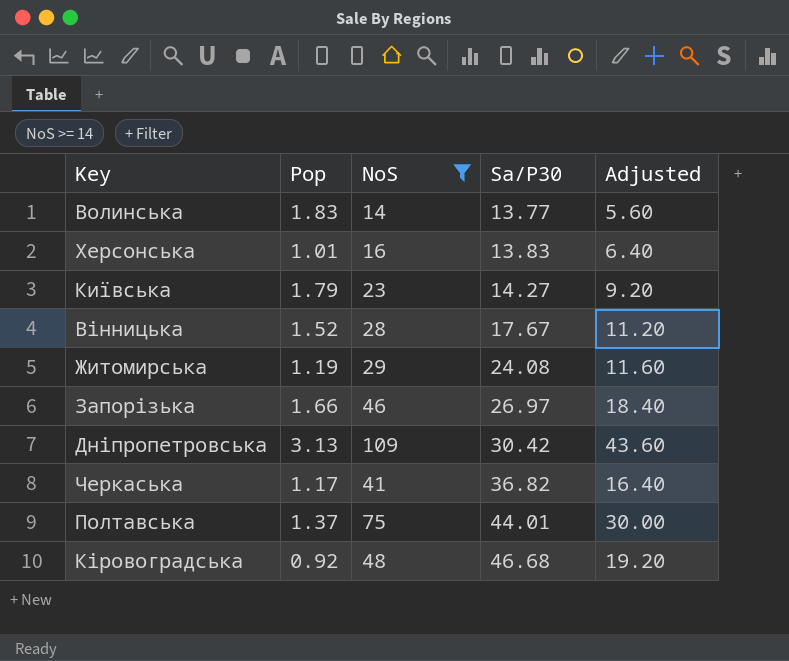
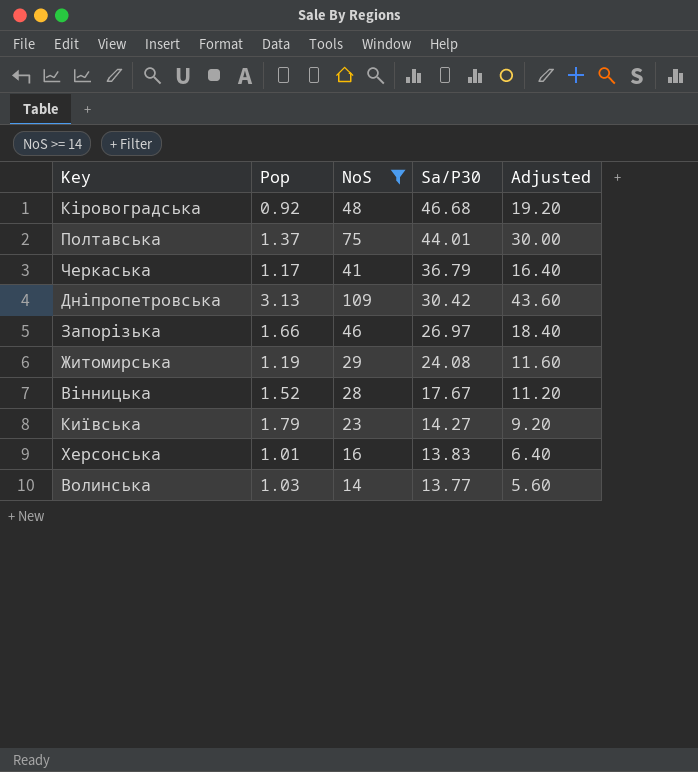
row order: Sa/P30 ascending -> Sa/P30 descending
Черкаська | Sa/P30: 36.82 -> 36.79
Волинська | Pop: 1.83 -> 1.03

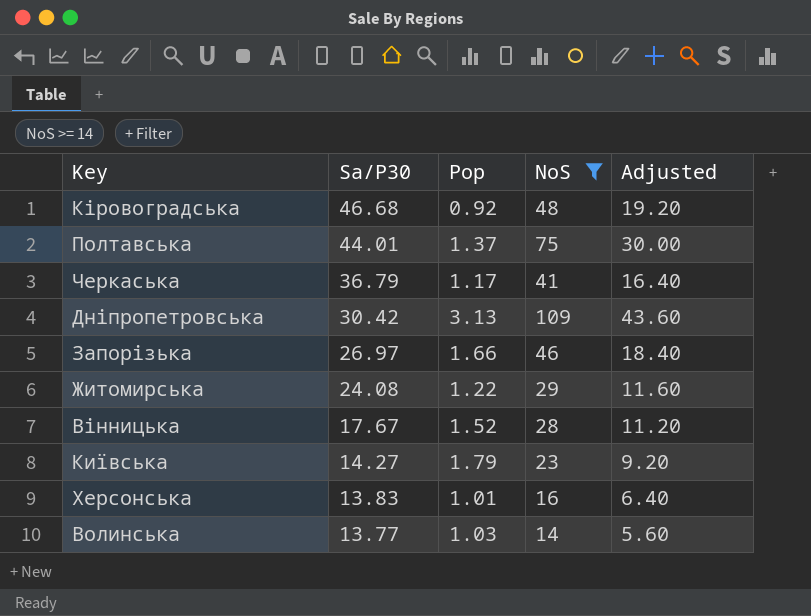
column Sa/P30 | position: 4 -> 2
Житомирська | Pop: 1.19 -> 1.22

